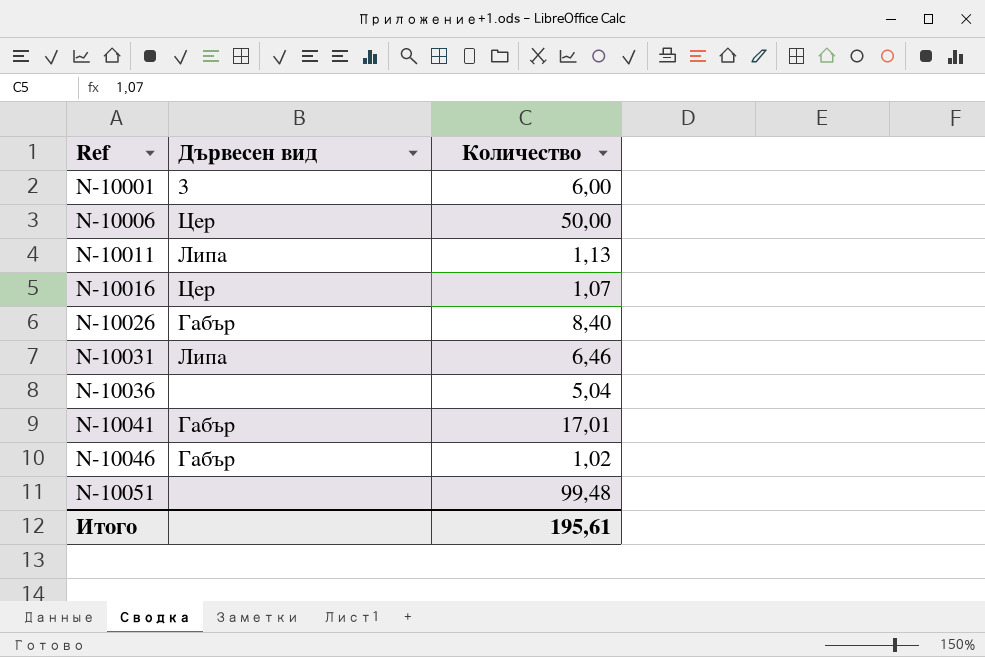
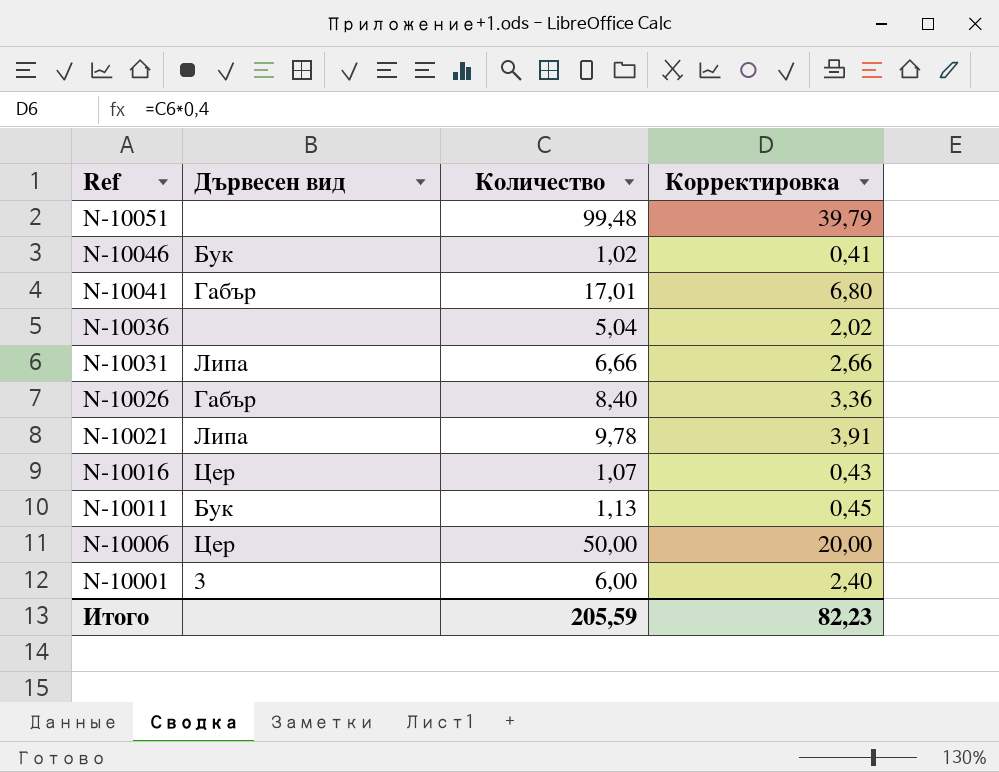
row order: Ref ascending -> Ref descending
column Корректировка | formula: none -> [Количество] * 0,4
N-10046 | Дървесен вид: Габър -> Бук
N-10031 | Количество: 6,46 -> 6,66
row N-10021: none -> Липа | 9,78 | 3,91
N-10011 | Дървесен вид: Липа -> Бук
Итого | Количество: 195,61 -> 205,59

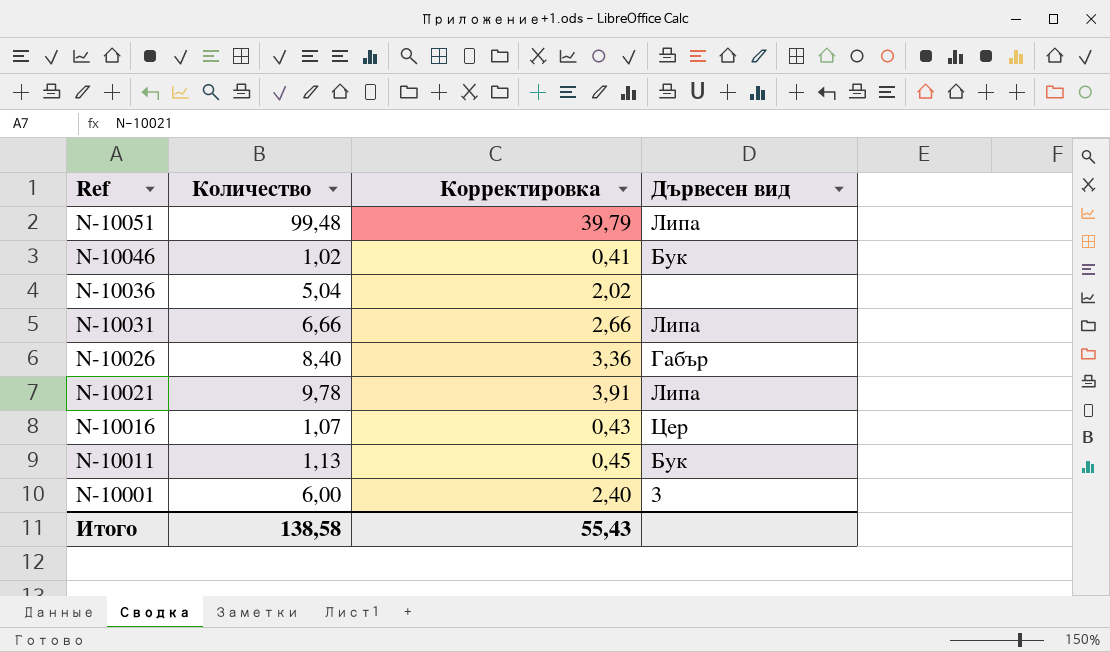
column Дървесен вид | position: 2 -> 4
row N-10041: Габър | 17,01 | 6,80 -> none
row N-10006: Цер | 50,00 | 20,00 -> none
N-10051 | Дървесен вид: none -> Липа
Итого | Количество: 205,59 -> 138,58
Итого | Корректировка: 82,23 -> 55,43

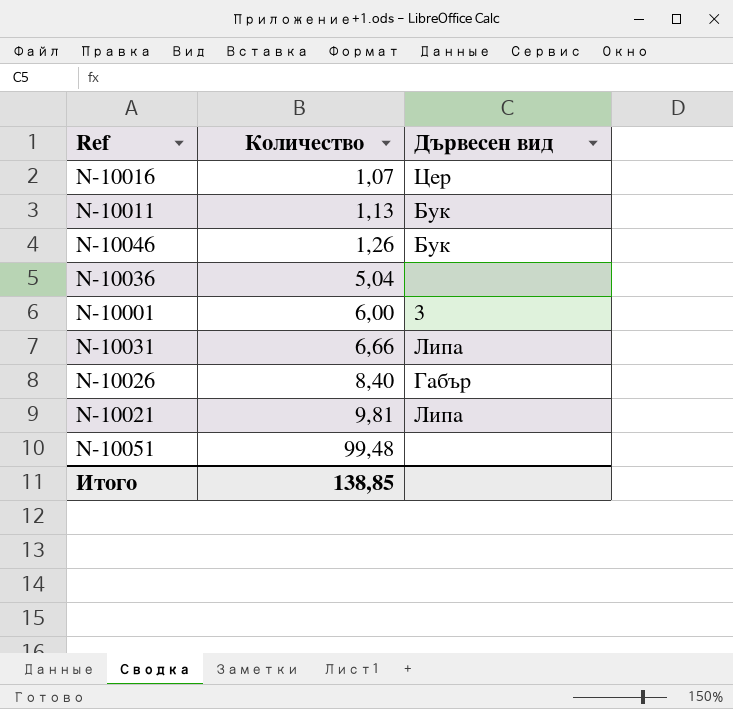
row order: Ref descending -> Количество ascending
column Корректировка | formula: [Количество] * 0,4 -> none
N-10046 | Количество: 1,02 -> 1,26
N-10021 | Количество: 9,78 -> 9,81
N-10051 | Дървесен вид: Липа -> none
Итого | Количество: 138,58 -> 138,85

